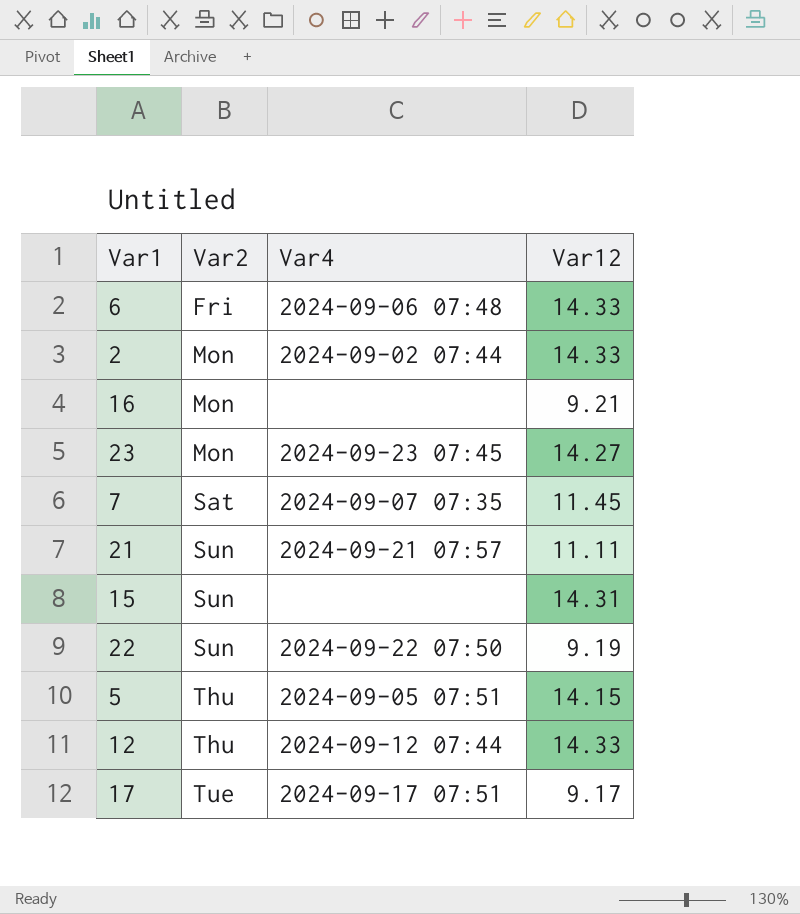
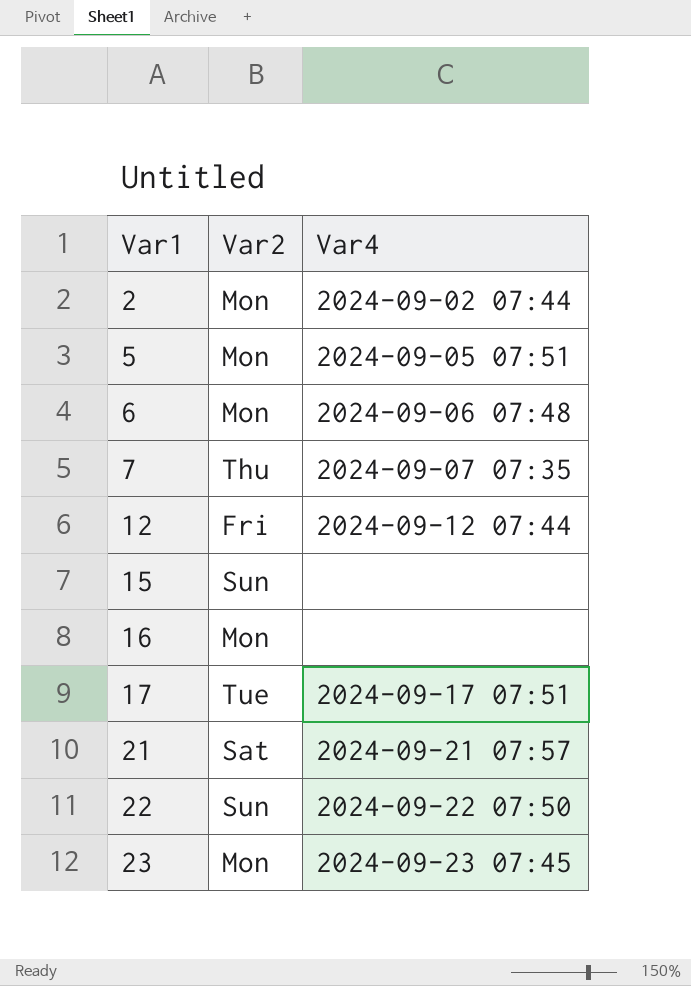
row order: Var2 ascending -> Var1 ascending
column Var12 | position: 4 -> none
5 | Var2: Thu -> Mon
6 | Var2: Fri -> Mon
7 | Var2: Sat -> Thu
12 | Var2: Thu -> Fri
21 | Var2: Sun -> Sat

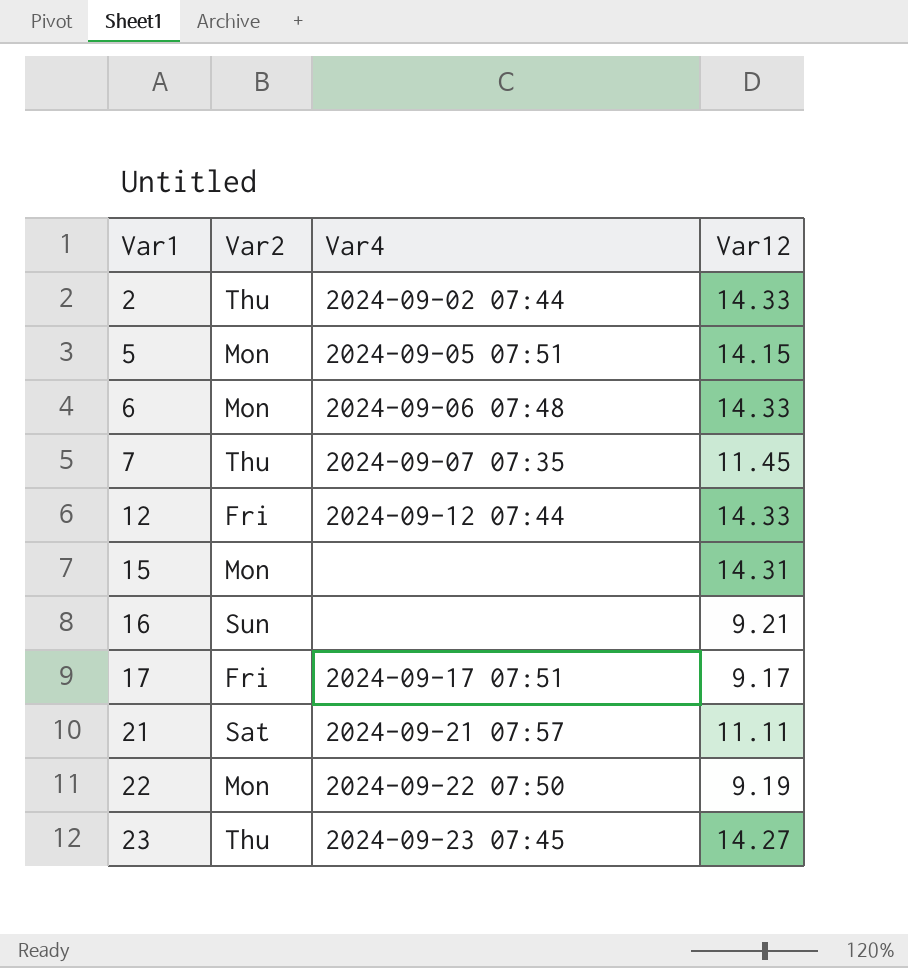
column Var12 | position: none -> 4
2 | Var2: Mon -> Thu
15 | Var2: Sun -> Mon
16 | Var2: Mon -> Sun
17 | Var2: Tue -> Fri
22 | Var2: Sun -> Mon
23 | Var2: Mon -> Thu

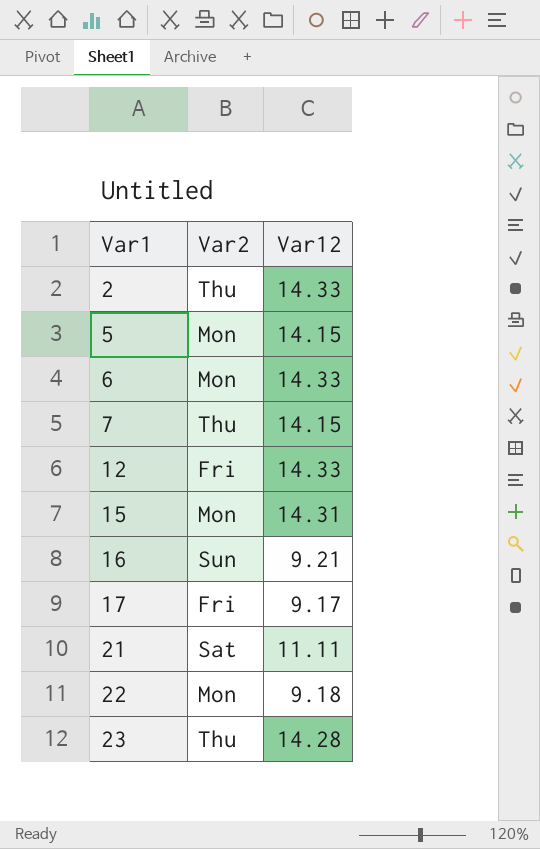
column Var4 | position: 3 -> none
7 | Var12: 11.45 -> 14.15
22 | Var12: 9.19 -> 9.18
23 | Var12: 14.27 -> 14.28

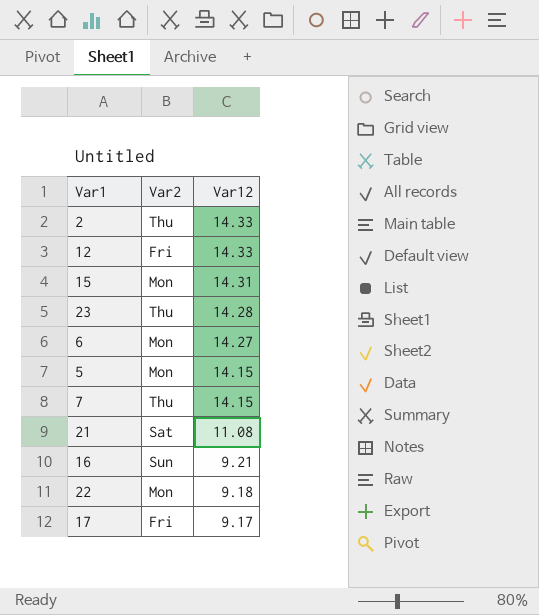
row order: Var1 ascending -> Var12 descending
6 | Var12: 14.33 -> 14.27
21 | Var12: 11.11 -> 11.08

